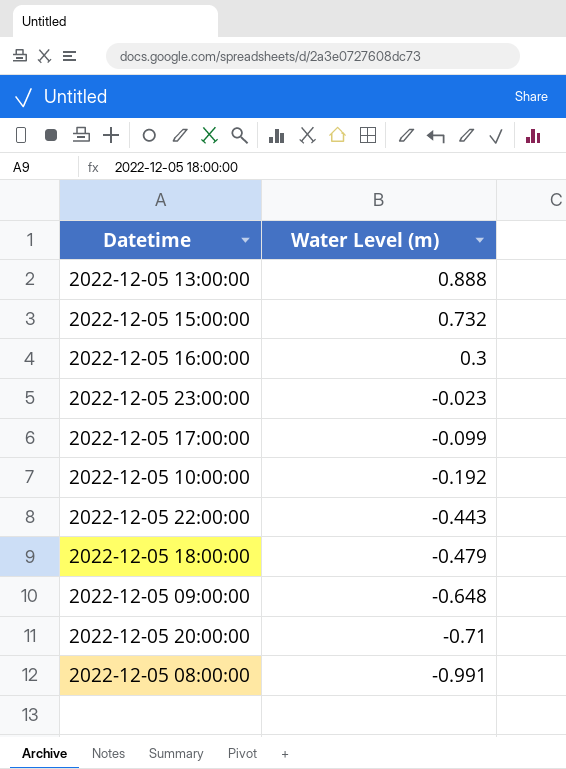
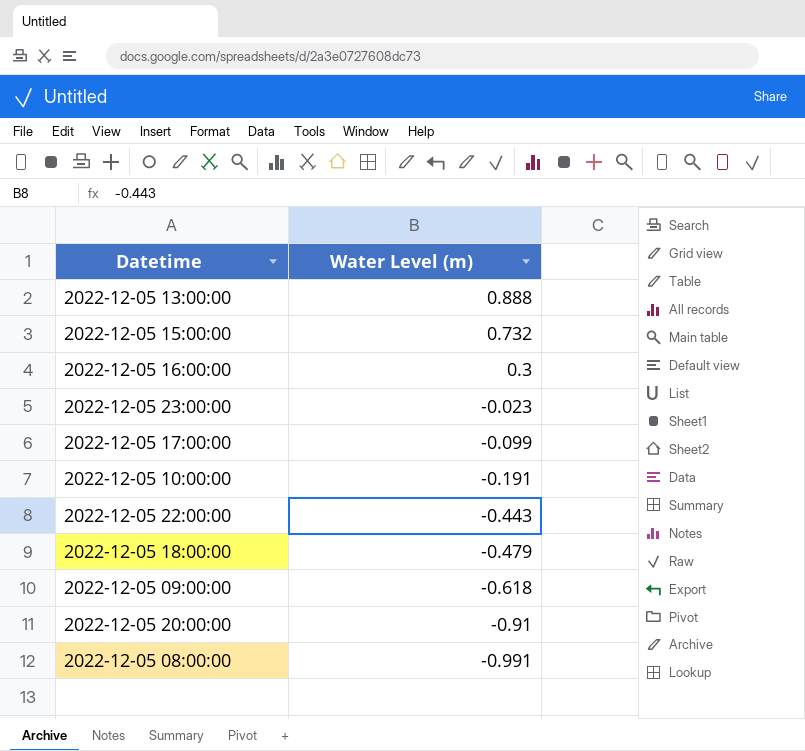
2022-12-05 10:00:00 | Water Level (m): -0.192 -> -0.191
2022-12-05 09:00:00 | Water Level (m): -0.648 -> -0.618
2022-12-05 20:00:00 | Water Level (m): -0.71 -> -0.91

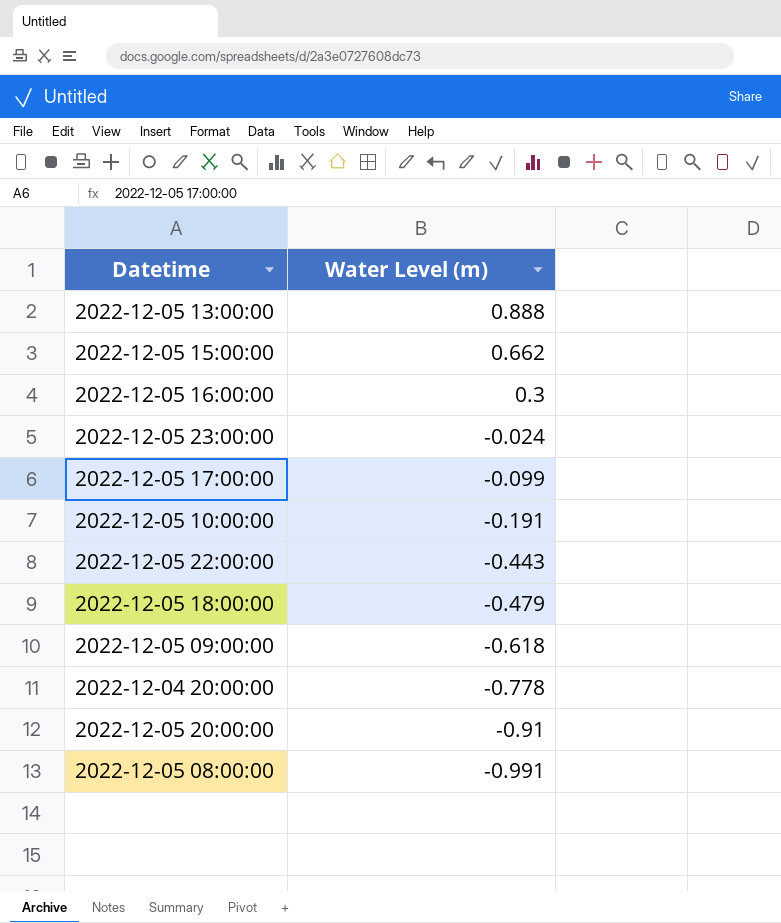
2022-12-05 15:00:00 | Water Level (m): 0.732 -> 0.662
2022-12-05 23:00:00 | Water Level (m): -0.023 -> -0.024
row 2022-12-04 20:00:00: none -> -0.778

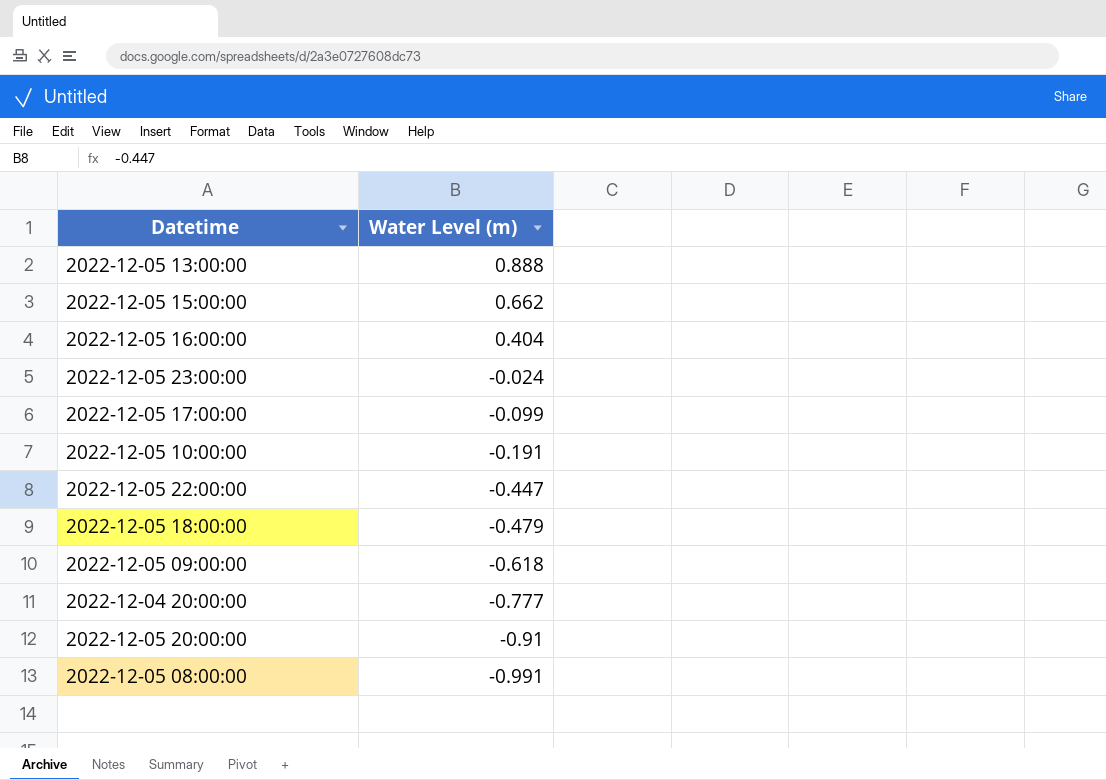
2022-12-05 16:00:00 | Water Level (m): 0.3 -> 0.404
2022-12-05 22:00:00 | Water Level (m): -0.443 -> -0.447
2022-12-04 20:00:00 | Water Level (m): -0.778 -> -0.777

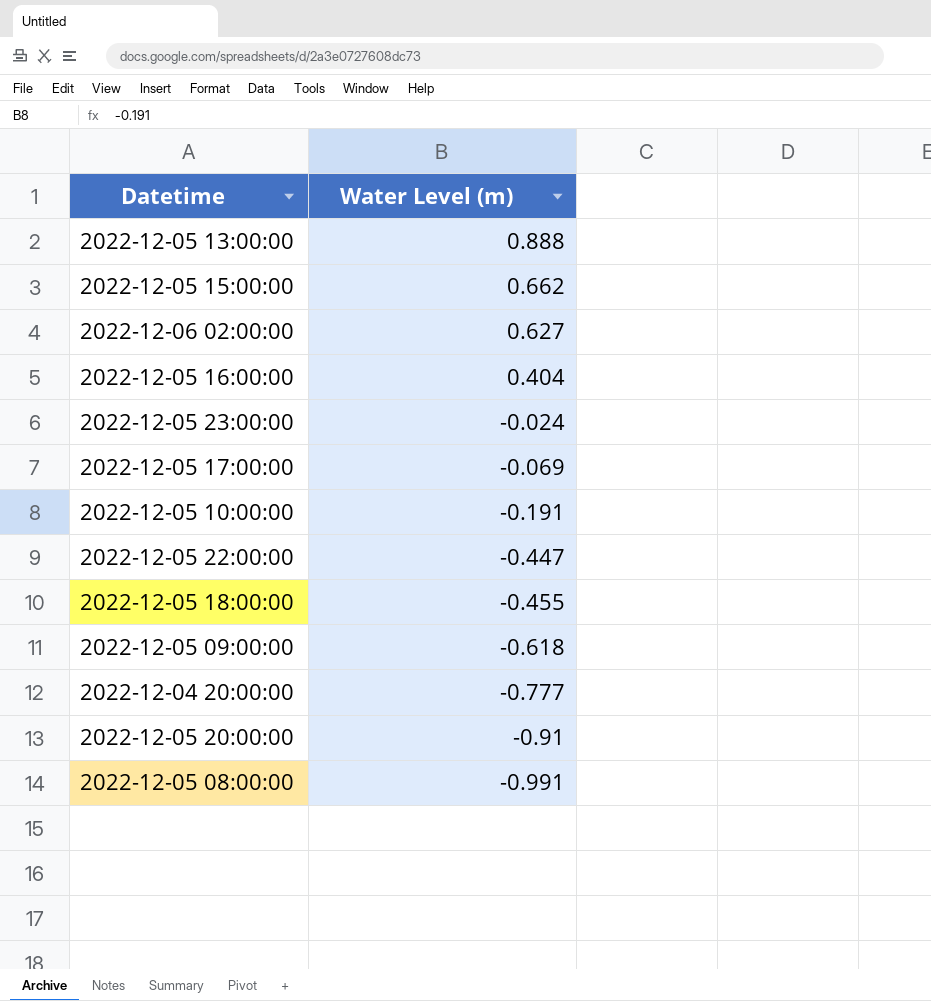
row 2022-12-06 02:00:00: none -> 0.627
2022-12-05 17:00:00 | Water Level (m): -0.099 -> -0.069
2022-12-05 18:00:00 | Water Level (m): -0.479 -> -0.455

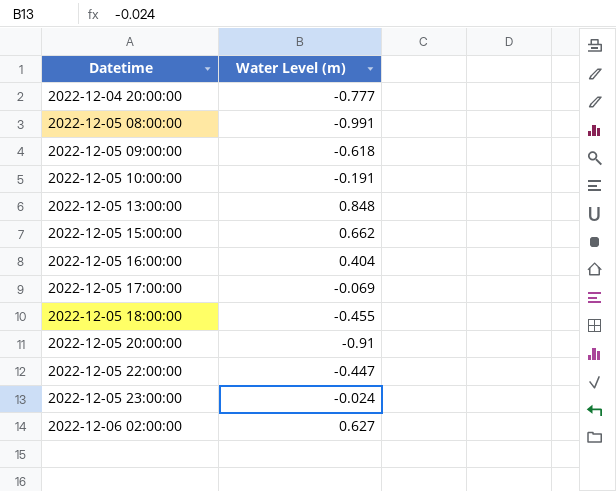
row order: Water Level (m) descending -> Datetime ascending
2022-12-05 13:00:00 | Water Level (m): 0.888 -> 0.848

